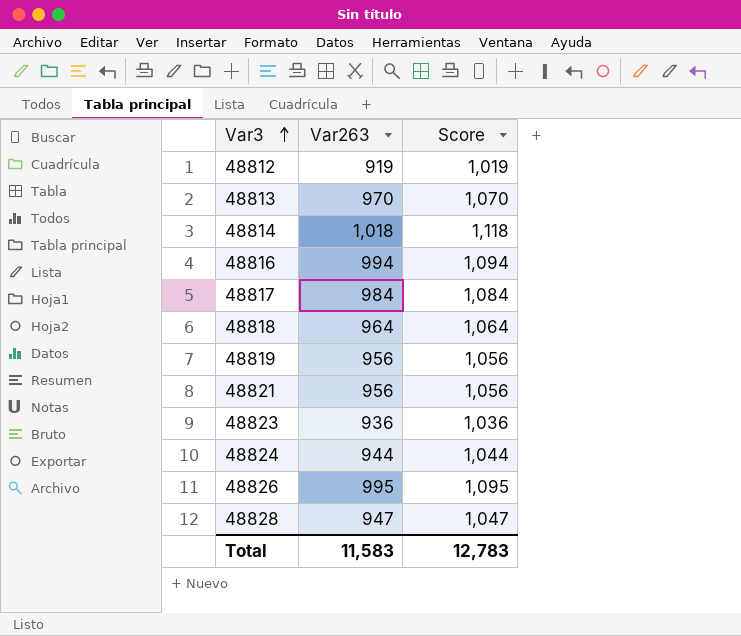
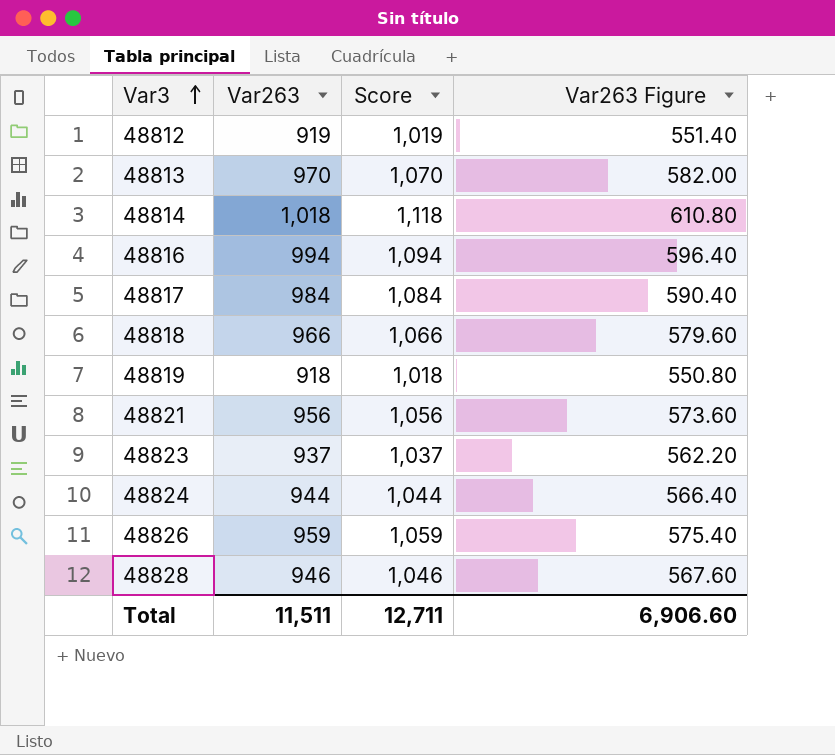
column Var263 Figure | formula: none -> [Var263] * 0.6
48818 | Var263: 964 -> 966
48818 | Score: 1,064 -> 1,066
48819 | Var263: 956 -> 918
48819 | Score: 1,056 -> 1,018
48823 | Var263: 936 -> 937
48823 | Score: 1,036 -> 1,037
48826 | Var263: 995 -> 959
48826 | Score: 1,095 -> 1,059
48828 | Var263: 947 -> 946
48828 | Score: 1,047 -> 1,046
Total | Var263: 11,583 -> 11,511
Total | Score: 12,783 -> 12,711

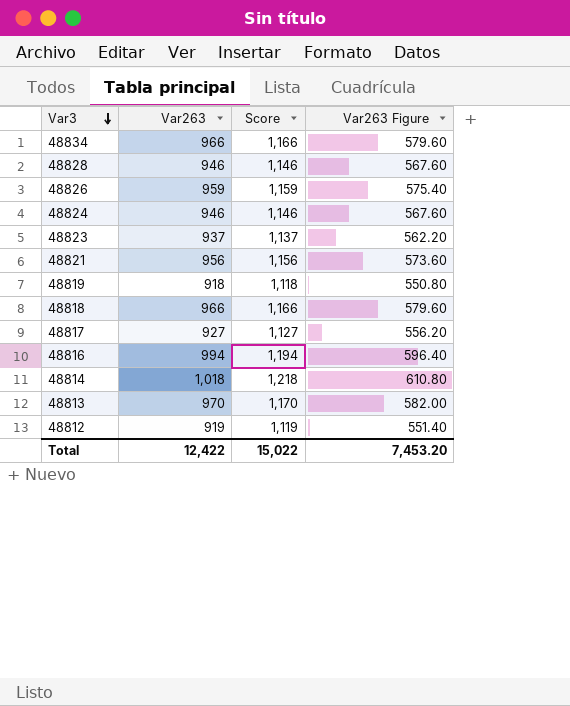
row order: Var3 ascending -> Var3 descending
column Score | formula: [Var263] + 100 -> [Var263] + 200
row 48834: none -> 966 | 1,166 | 579.60
48824 | Var263: 944 -> 946
48824 | Var263 Figure: 566.40 -> 567.60
48817 | Var263: 984 -> 927
48817 | Var263 Figure: 590.40 -> 556.20
Total | Var263: 11,511 -> 12,422
Total | Score: 12,711 -> 15,022
Total | Var263 Figure: 6,906.60 -> 7,453.20

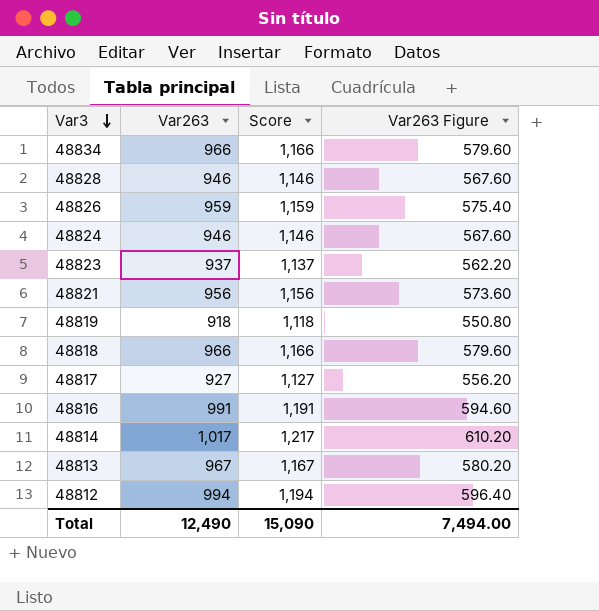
48816 | Var263: 994 -> 991
48816 | Score: 1,194 -> 1,191
48816 | Var263 Figure: 596.40 -> 594.60
48814 | Var263: 1,018 -> 1,017
48814 | Score: 1,218 -> 1,217
48814 | Var263 Figure: 610.80 -> 610.20
48813 | Var263: 970 -> 967
48813 | Score: 1,170 -> 1,167
48813 | Var263 Figure: 582.00 -> 580.20
48812 | Var263: 919 -> 994
48812 | Score: 1,119 -> 1,194
48812 | Var263 Figure: 551.40 -> 596.40
Total | Var263: 12,422 -> 12,490
Total | Score: 15,022 -> 15,090
Total | Var263 Figure: 7,453.20 -> 7,494.00

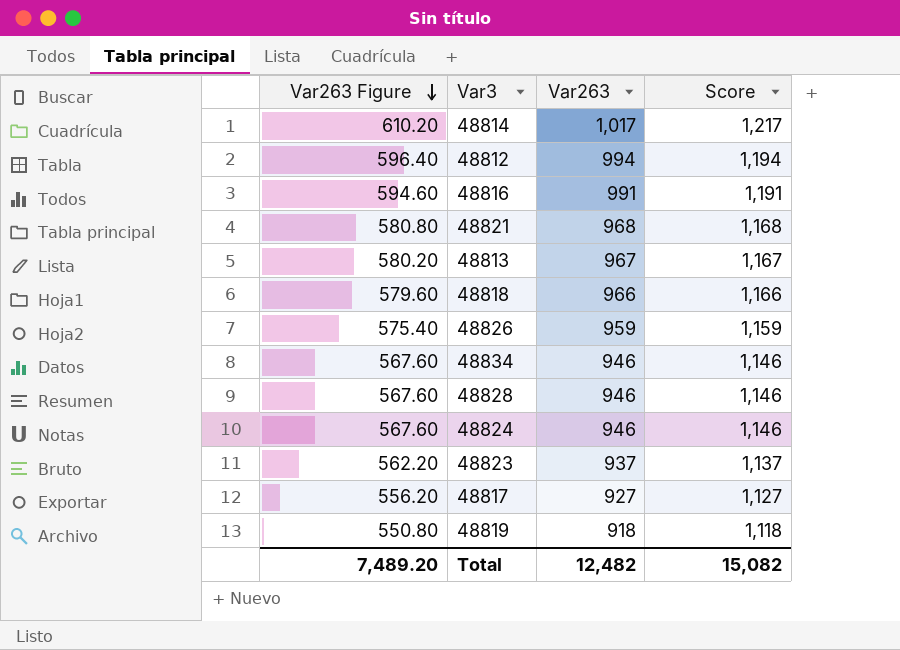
row order: Var3 descending -> Var263 Figure descending
column Var263 Figure | position: 4 -> 1
48821 | Var263 Figure: 573.60 -> 580.80
48821 | Var263: 956 -> 968
48821 | Score: 1,156 -> 1,168
48834 | Var263 Figure: 579.60 -> 567.60
48834 | Var263: 966 -> 946
48834 | Score: 1,166 -> 1,146
Total | Var263 Figure: 7,494.00 -> 7,489.20
Total | Var263: 12,490 -> 12,482
Total | Score: 15,090 -> 15,082

